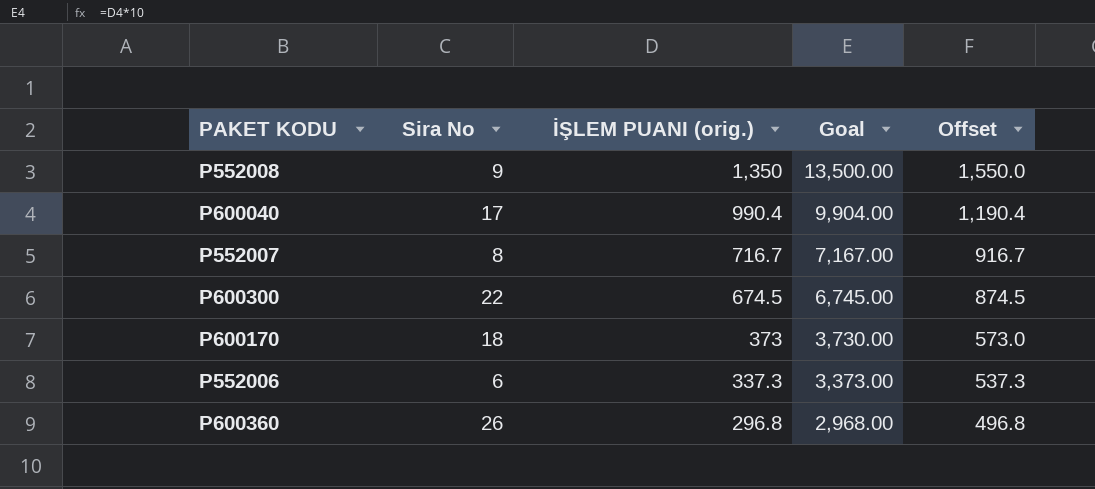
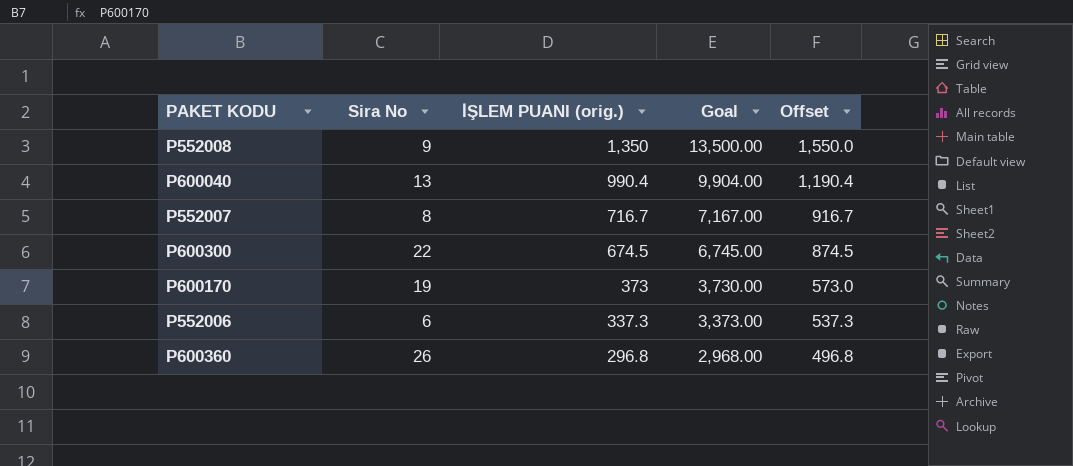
P600040 | Sira No: 17 -> 13
P600170 | Sira No: 18 -> 19

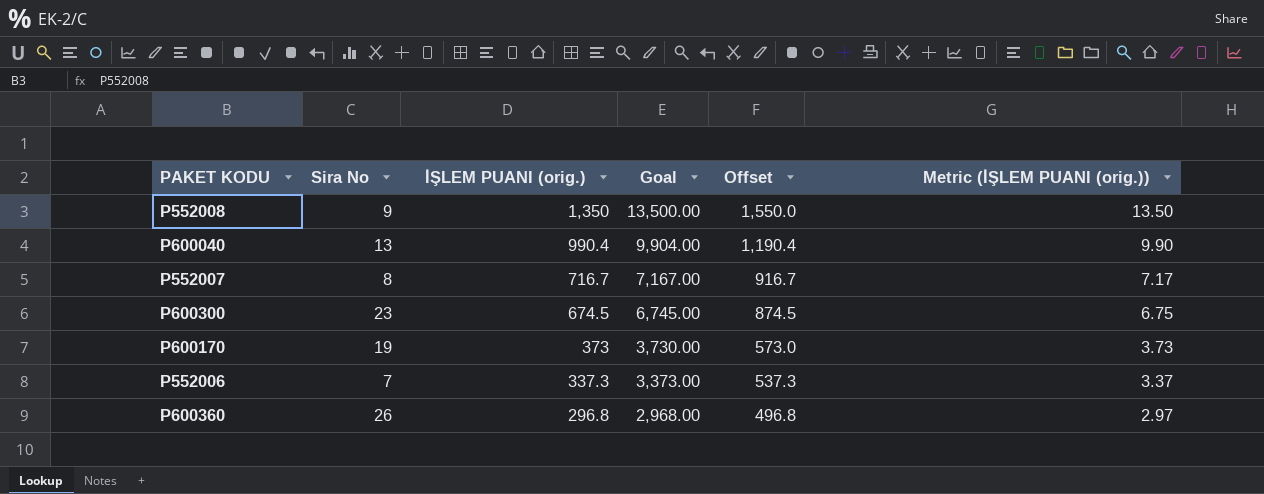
column Metric (İŞLEM PUANI (orig.)) | formula: none -> [İŞLEM PUANI (orig.)] * 0.01
P600300 | Sira No: 22 -> 23
P552006 | Sira No: 6 -> 7

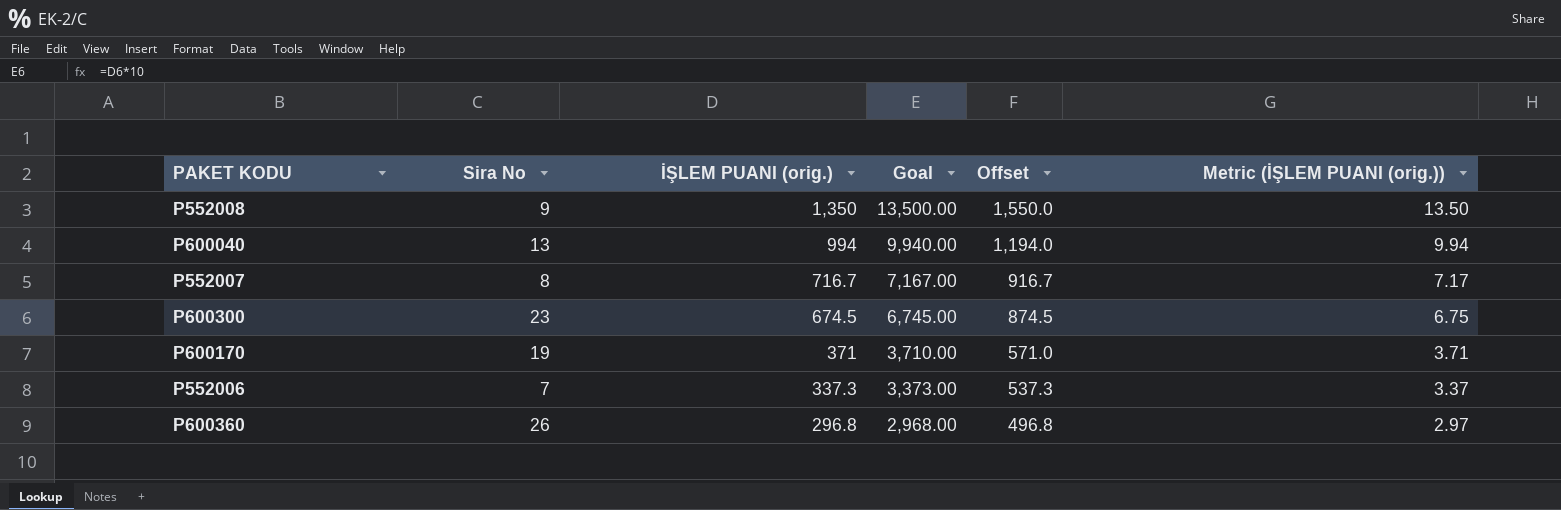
P600040 | İŞLEM PUANI (orig.): 990.4 -> 994
P600040 | Goal: 9,904.00 -> 9,940.00
P600040 | Offset: 1,190.4 -> 1,194.0
P600040 | Metric (İŞLEM PUANI (orig.)): 9.90 -> 9.94
P600170 | İŞLEM PUANI (orig.): 373 -> 371
P600170 | Goal: 3,730.00 -> 3,710.00
P600170 | Offset: 573.0 -> 571.0
P600170 | Metric (İŞLEM PUANI (orig.)): 3.73 -> 3.71

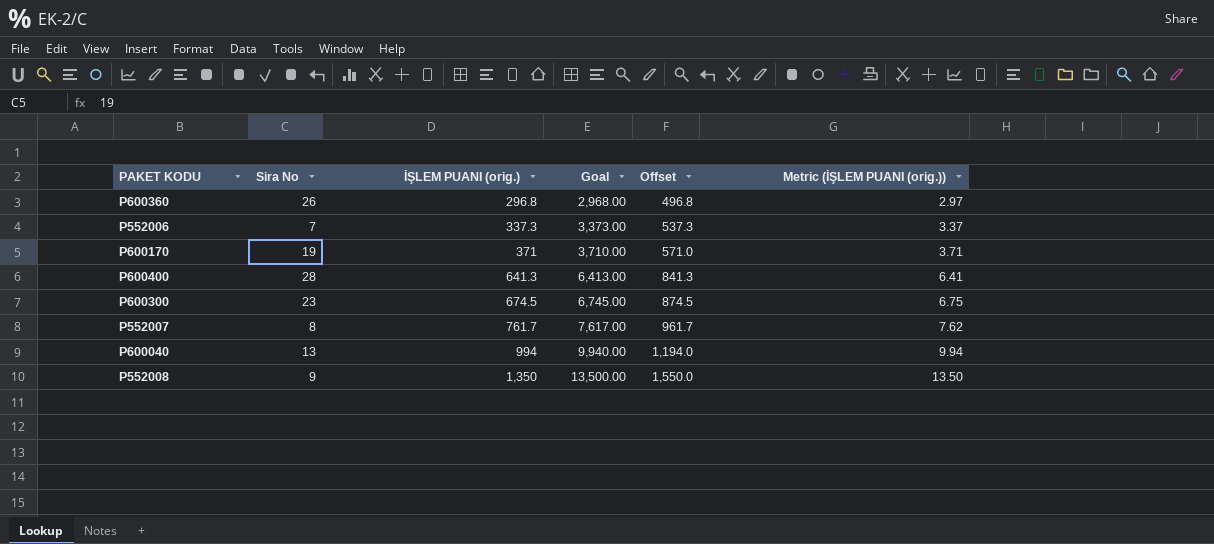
row order: İŞLEM PUANI (orig.) descending -> İŞLEM PUANI (orig.) ascending
row P600400: none -> 28 | 641.3 | 6,413.00 | 841.3 | 6.41
P552007 | İŞLEM PUANI (orig.): 716.7 -> 761.7
P552007 | Goal: 7,167.00 -> 7,617.00
P552007 | Offset: 916.7 -> 961.7
P552007 | Metric (İŞLEM PUANI (orig.)): 7.17 -> 7.62

